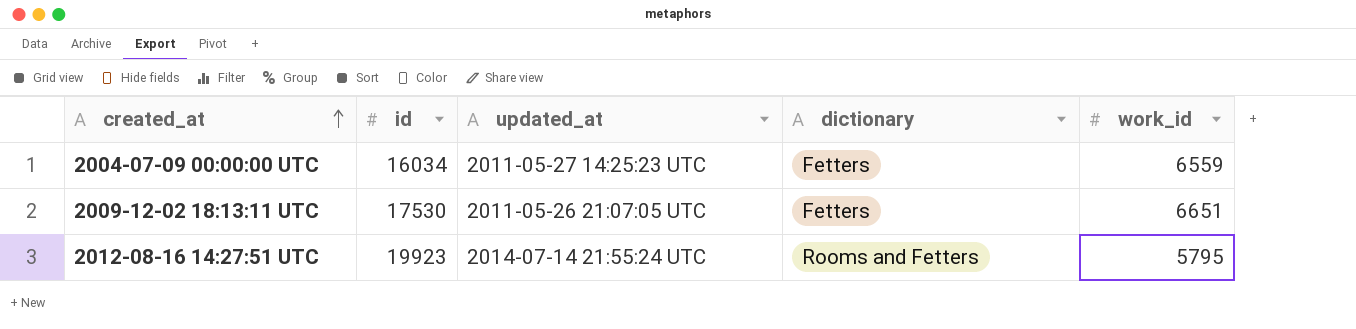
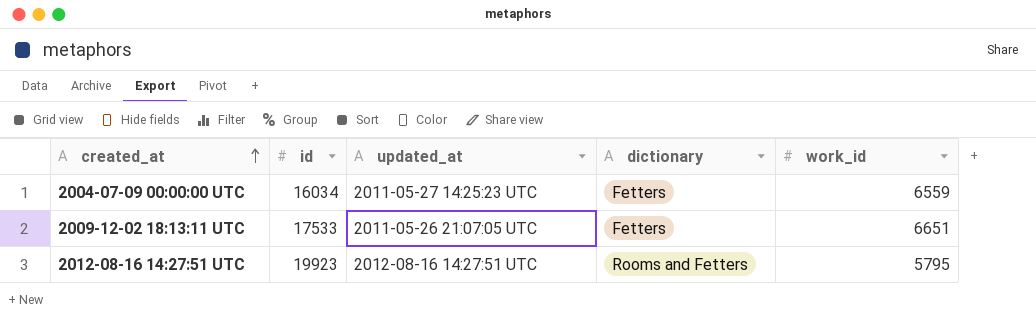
2009-12-02 18:13:11 UTC | id: 17530 -> 17533
2012-08-16 14:27:51 UTC | updated_at: 2014-07-14 21:55:24 UTC -> 2012-08-16 14:27:51 UTC

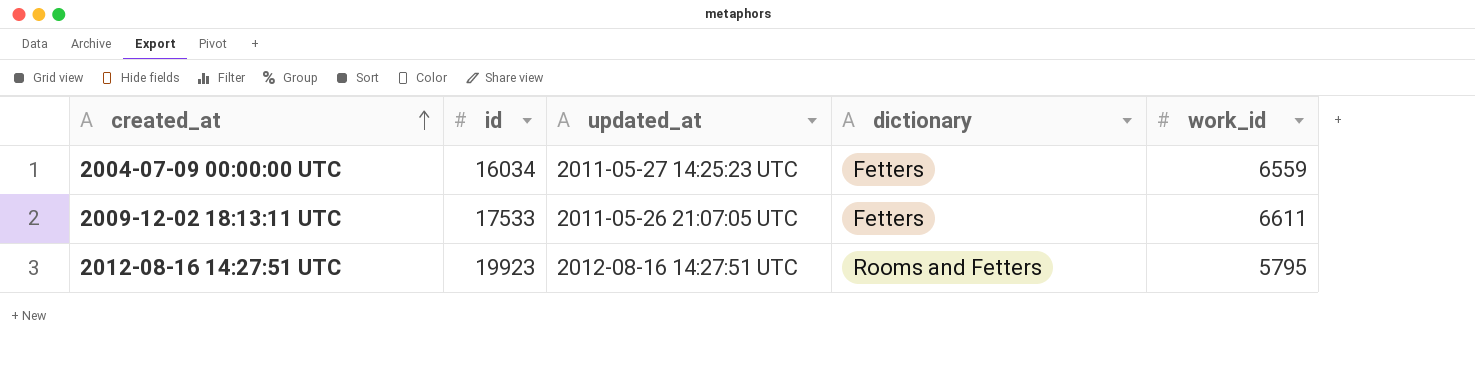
2009-12-02 18:13:11 UTC | work_id: 6651 -> 6611

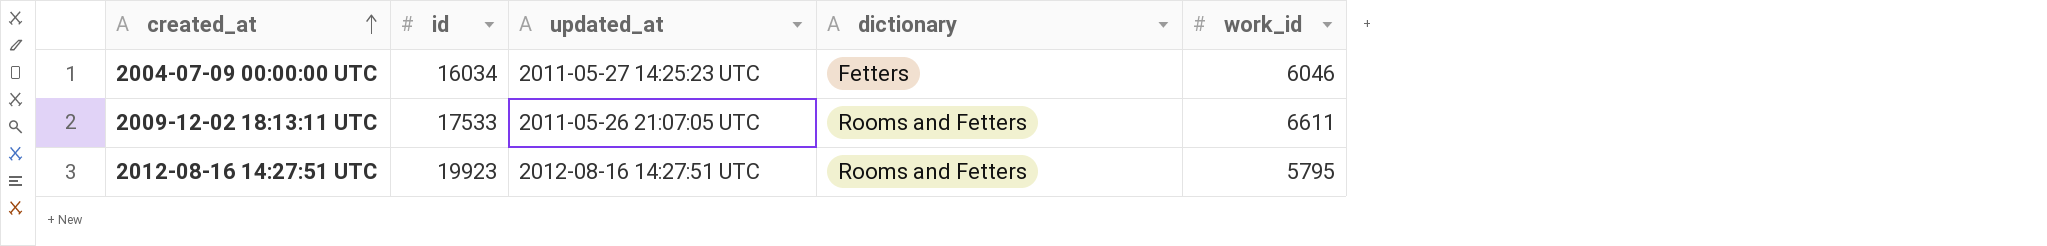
2004-07-09 00:00:00 UTC | work_id: 6559 -> 6046
2009-12-02 18:13:11 UTC | dictionary: Fetters -> Rooms and Fetters

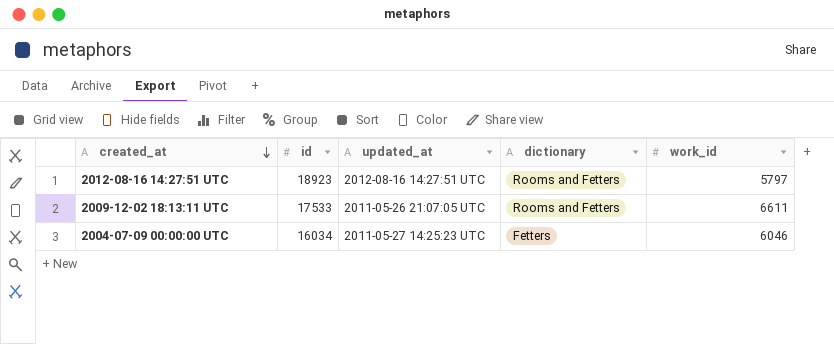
row order: created_at ascending -> created_at descending
2012-08-16 14:27:51 UTC | id: 19923 -> 18923
2012-08-16 14:27:51 UTC | work_id: 5795 -> 5797

